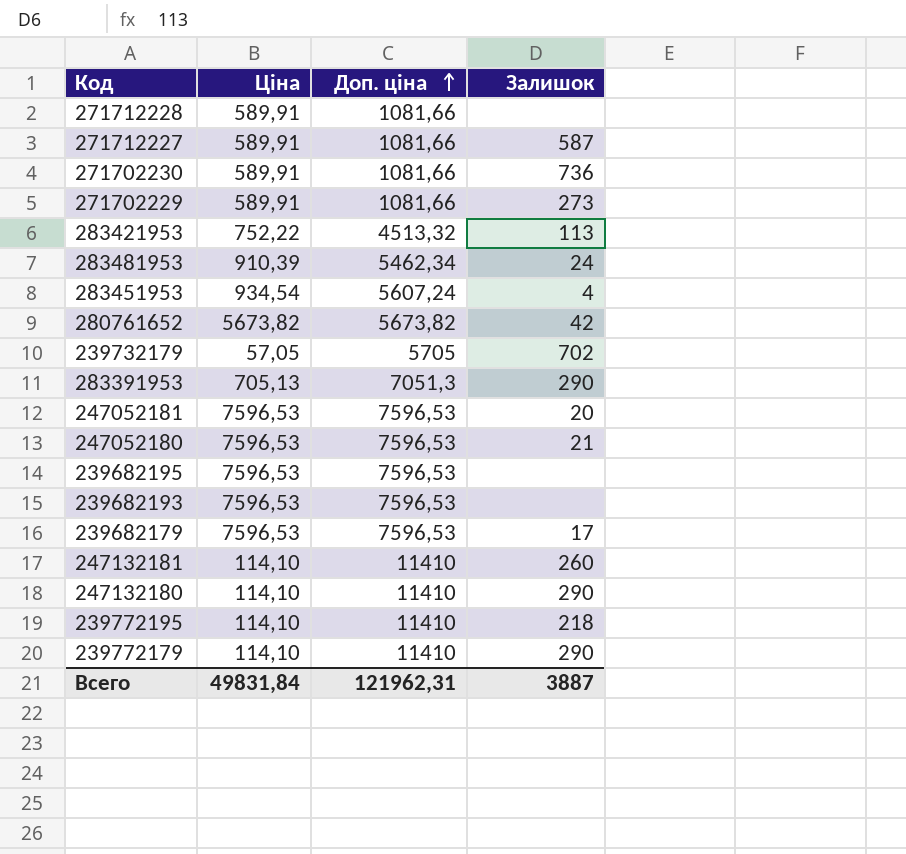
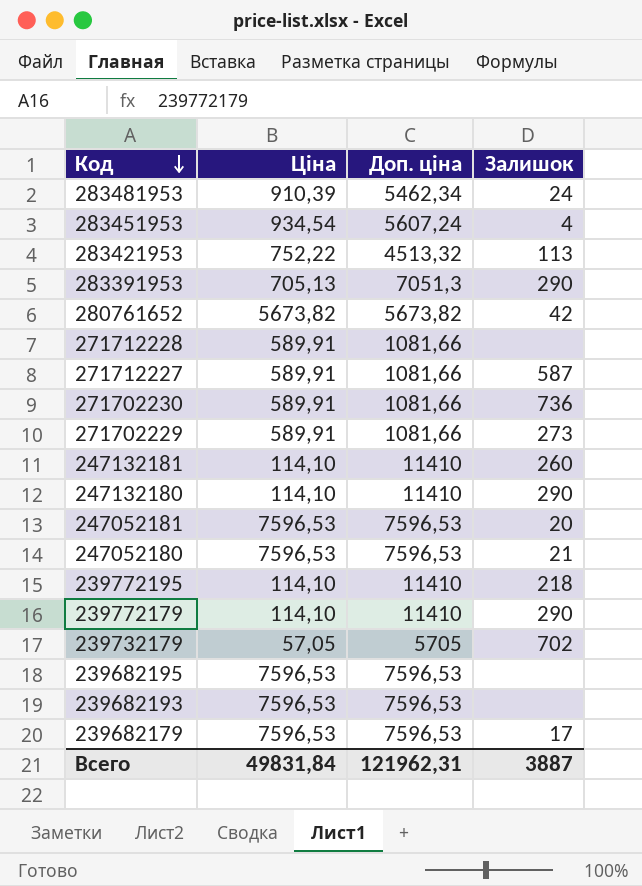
row order: Доп. ціна ascending -> Код descending

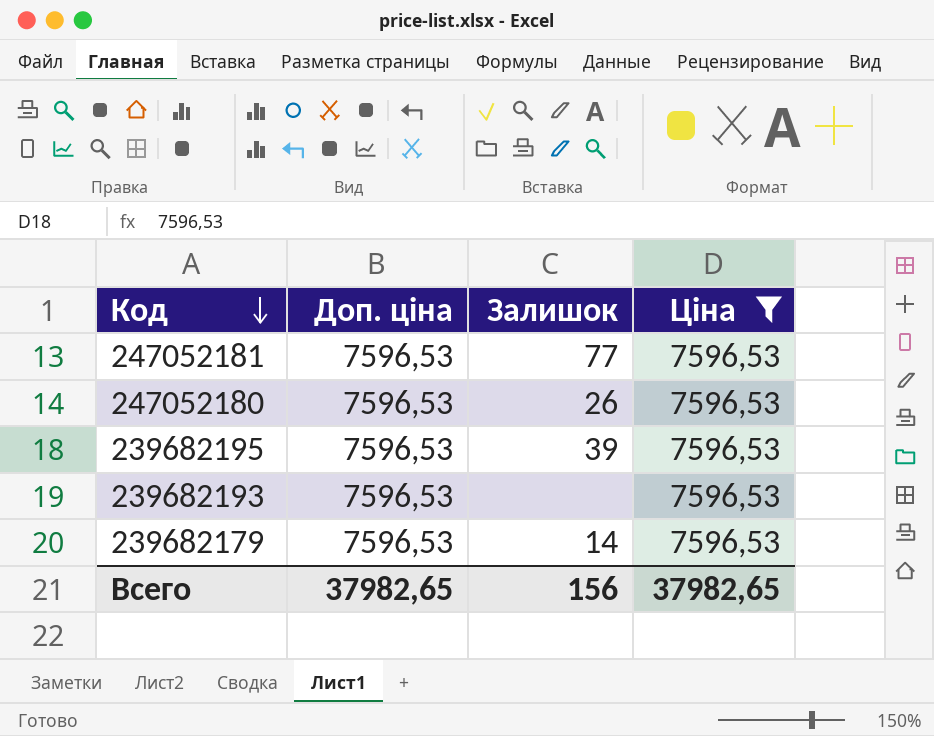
filter: none -> Ціна = 7596,53
column Ціна | position: 2 -> 4
247052181 | Залишок: 20 -> 77
247052180 | Залишок: 21 -> 26
239682195 | Залишок: none -> 39
239682179 | Залишок: 17 -> 14
Всего | Доп. ціна: 121962,31 -> 37982,65
Всего | Залишок: 3887 -> 156
Всего | Ціна: 49831,84 -> 37982,65

